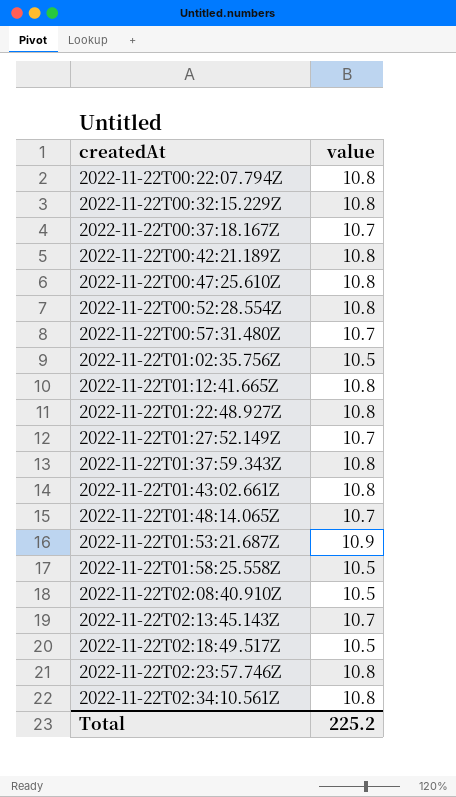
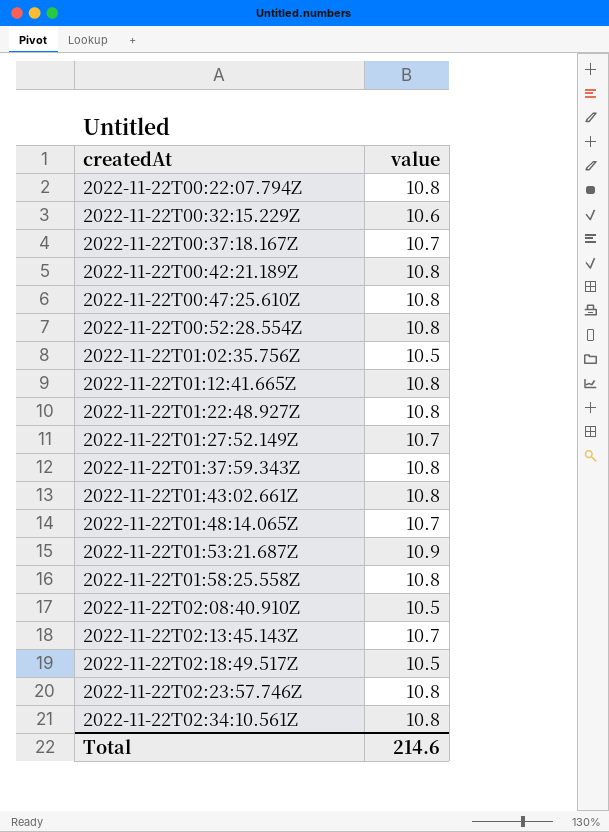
row 2022-11-22T00:57:31.480Z: 10.7 -> none
2022-11-22T00:32:15.229Z | value: 10.8 -> 10.6
2022-11-22T01:58:25.558Z | value: 10.5 -> 10.8
Total | value: 225.2 -> 214.6

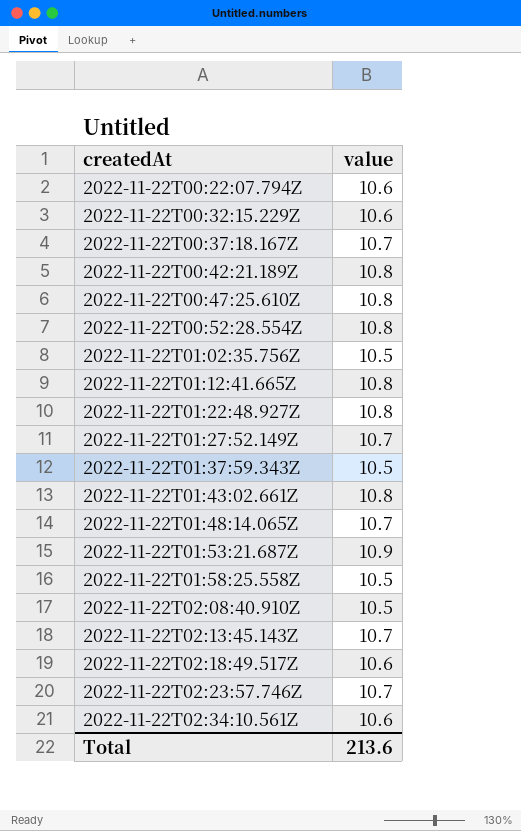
2022-11-22T00:22:07.794Z | value: 10.8 -> 10.6
2022-11-22T01:37:59.343Z | value: 10.8 -> 10.5
2022-11-22T01:58:25.558Z | value: 10.8 -> 10.5
2022-11-22T02:18:49.517Z | value: 10.5 -> 10.6
2022-11-22T02:23:57.746Z | value: 10.8 -> 10.7
2022-11-22T02:34:10.561Z | value: 10.8 -> 10.6
Total | value: 214.6 -> 213.6

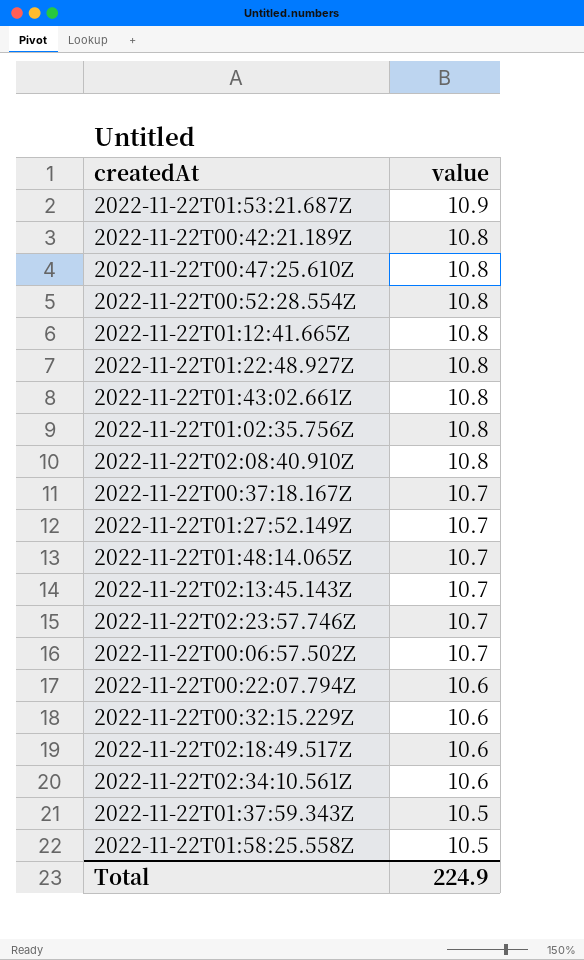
row order: createdAt ascending -> value descending
2022-11-22T01:02:35.756Z | value: 10.5 -> 10.8
2022-11-22T02:08:40.910Z | value: 10.5 -> 10.8
row 2022-11-22T00:06:57.502Z: none -> 10.7
Total | value: 213.6 -> 224.9

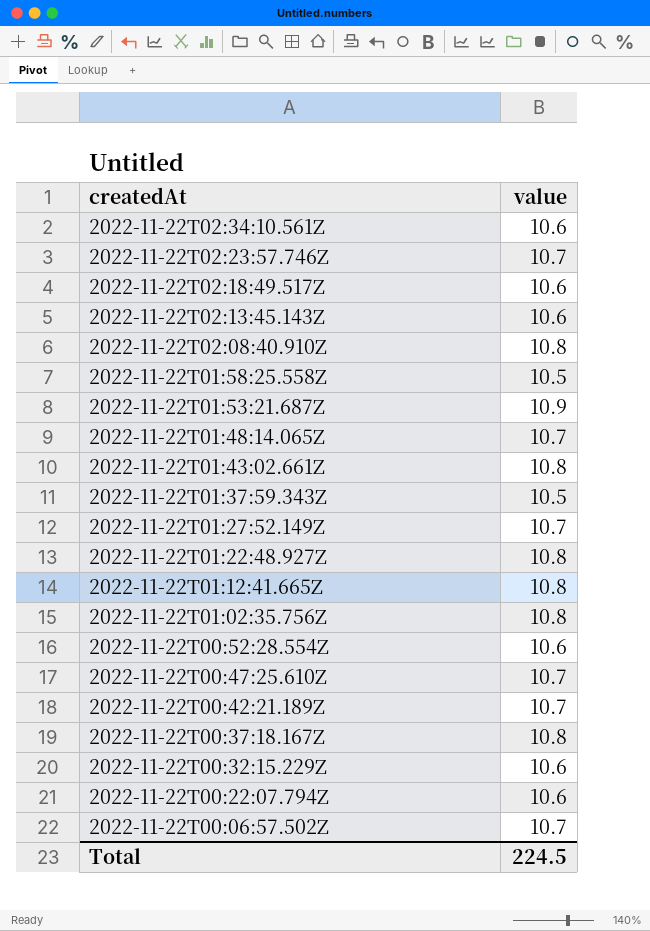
row order: value descending -> createdAt descending
2022-11-22T02:13:45.143Z | value: 10.7 -> 10.6
2022-11-22T00:52:28.554Z | value: 10.8 -> 10.6
2022-11-22T00:47:25.610Z | value: 10.8 -> 10.7
2022-11-22T00:42:21.189Z | value: 10.8 -> 10.7
2022-11-22T00:37:18.167Z | value: 10.7 -> 10.8
Total | value: 224.9 -> 224.5

